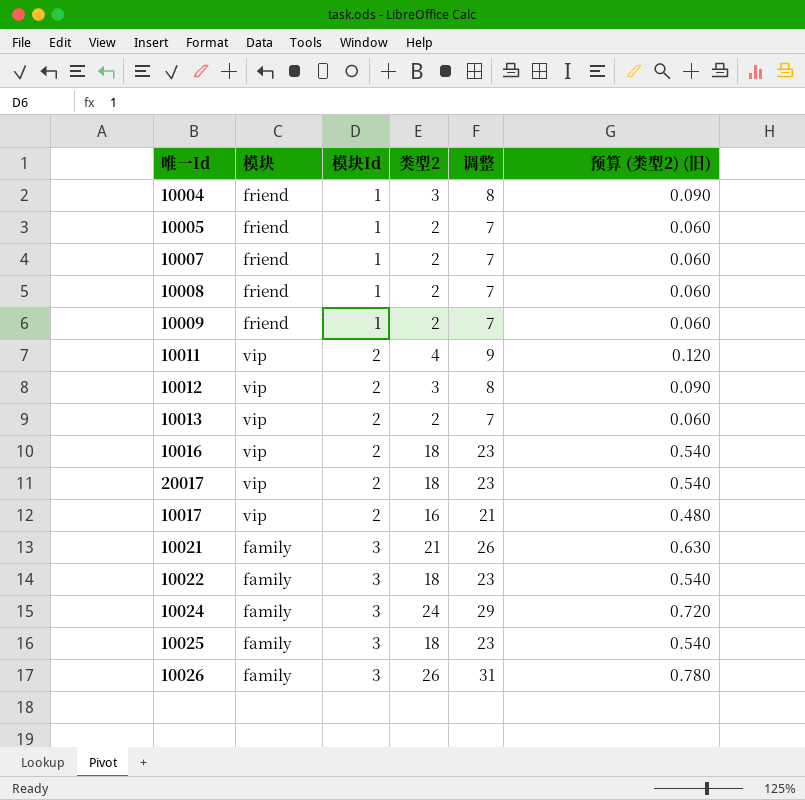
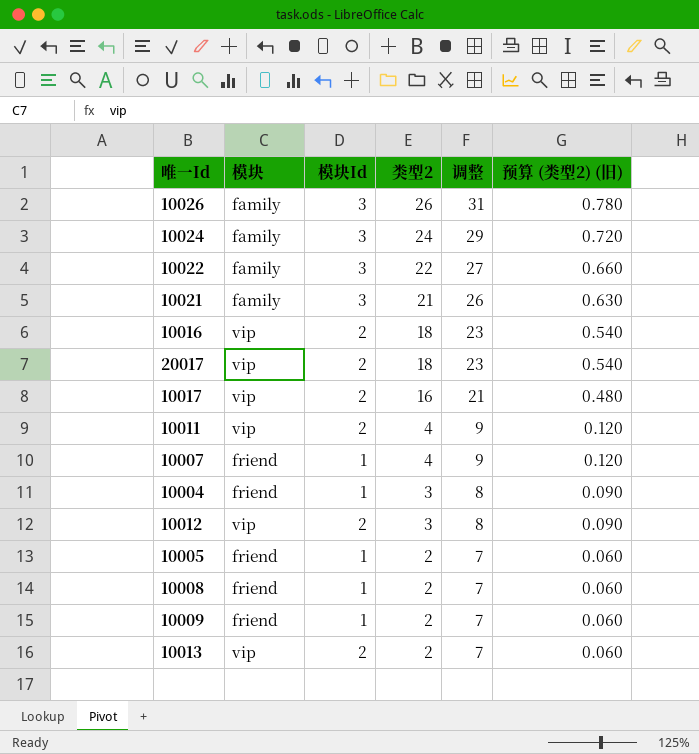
row order: 模块Id ascending -> 类型2 descending
row 10025: family | 3 | 18 | 23 | 0.540 -> none
10022 | 类型2: 18 -> 22
10022 | 调整: 23 -> 27
10022 | 预算 (类型2) (旧): 0.540 -> 0.660
10007 | 类型2: 2 -> 4
10007 | 调整: 7 -> 9
10007 | 预算 (类型2) (旧): 0.060 -> 0.120

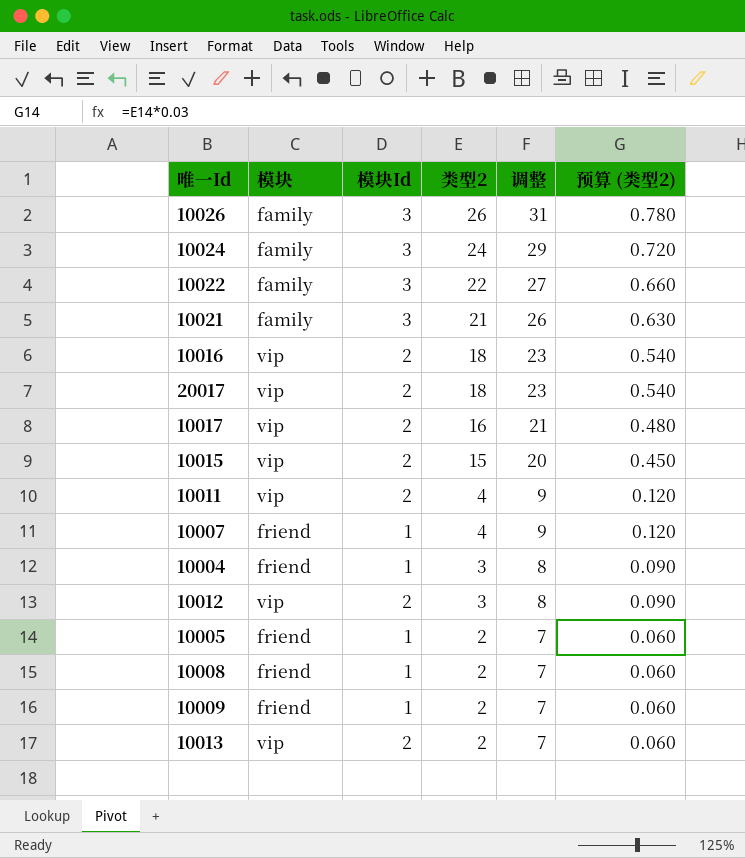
column name: 预算 (类型2) (旧) -> 预算 (类型2)
row 10015: none -> vip | 2 | 15 | 20 | 0.450

